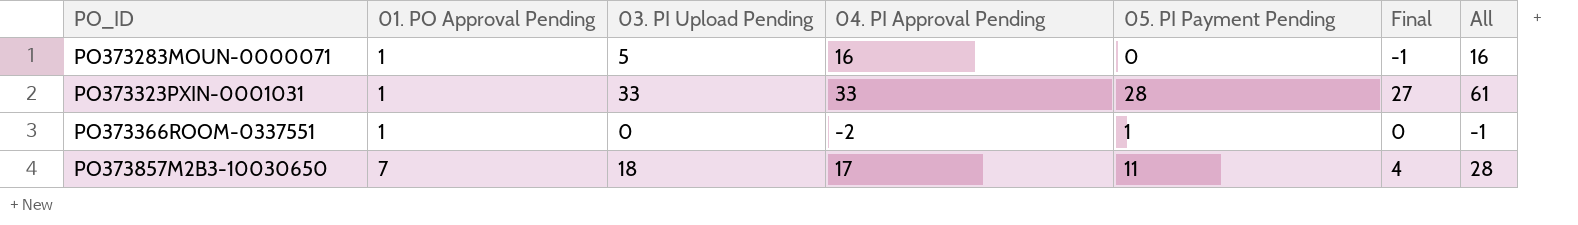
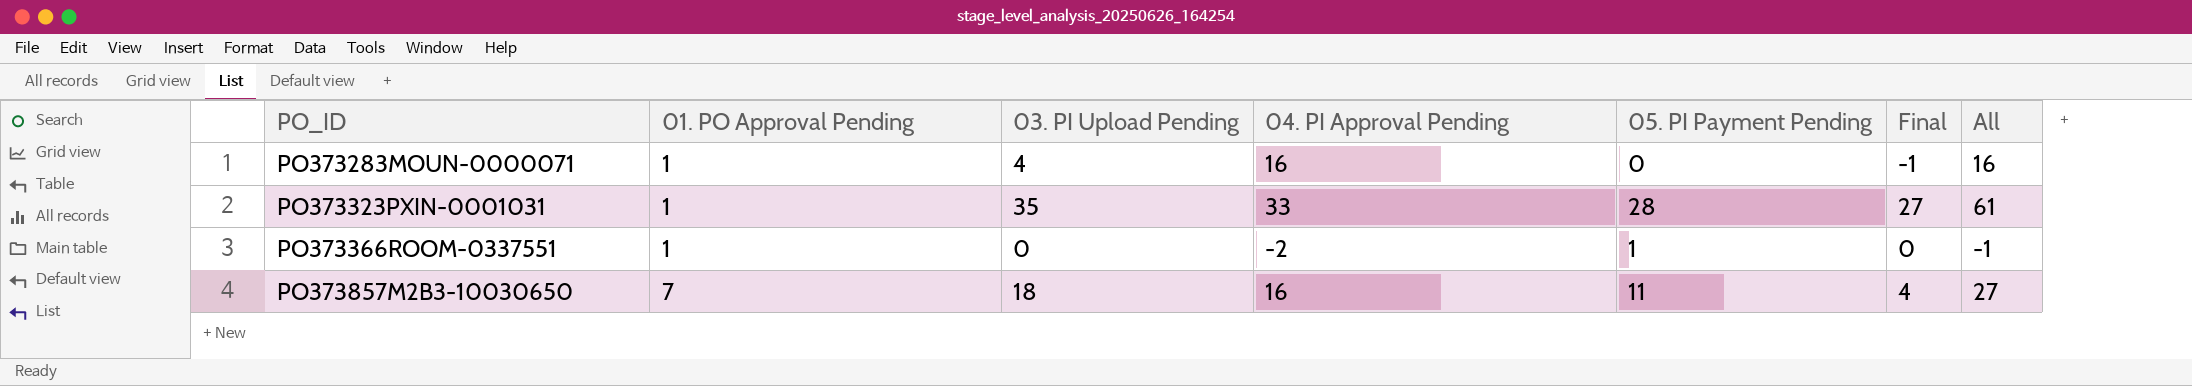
PO373283MOUN-0000071 | 03. PI Upload Pending: 5 -> 4
PO373323PXIN-0001031 | 03. PI Upload Pending: 33 -> 35
PO373857M2B3-10030650 | 04. PI Approval Pending: 17 -> 16
PO373857M2B3-10030650 | All: 28 -> 27

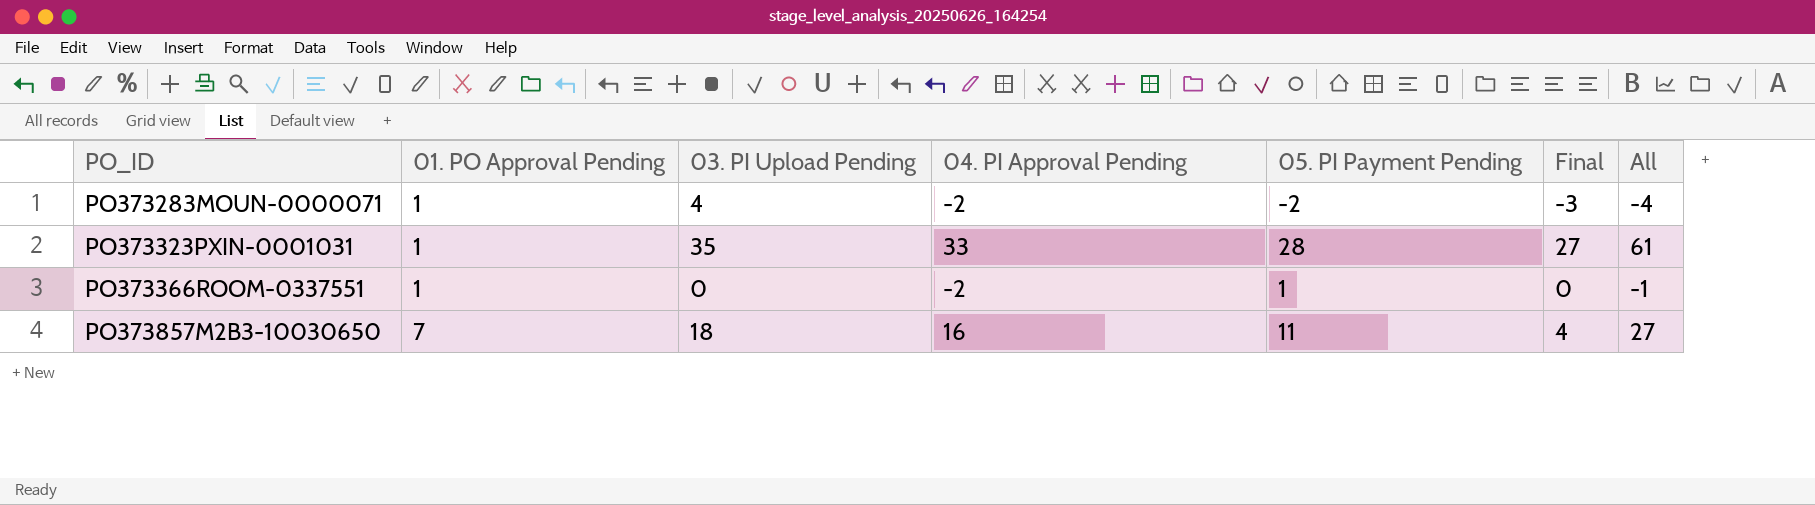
PO373283MOUN-0000071 | 04. PI Approval Pending: 16 -> -2
PO373283MOUN-0000071 | 05. PI Payment Pending: 0 -> -2
PO373283MOUN-0000071 | Final: -1 -> -3
PO373283MOUN-0000071 | All: 16 -> -4

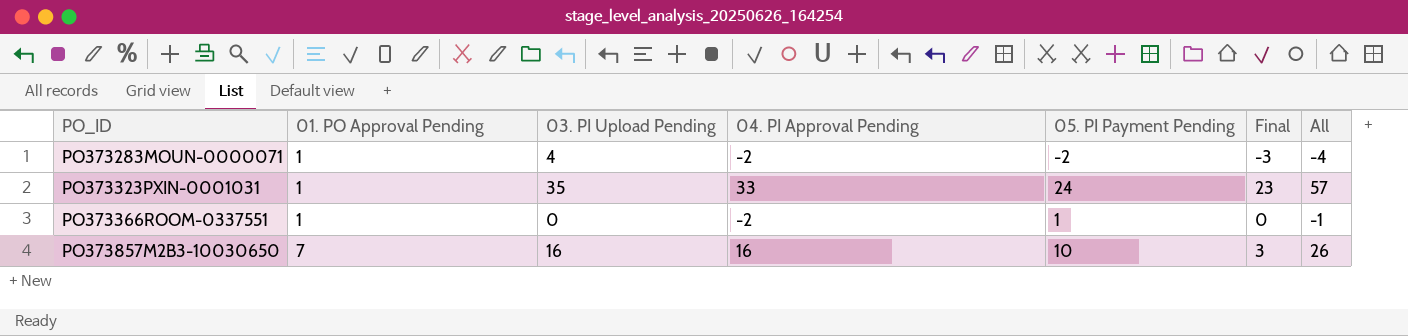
PO373323PXIN-0001031 | 05. PI Payment Pending: 28 -> 24
PO373323PXIN-0001031 | Final: 27 -> 23
PO373323PXIN-0001031 | All: 61 -> 57
PO373857M2B3-10030650 | 03. PI Upload Pending: 18 -> 16
PO373857M2B3-10030650 | 05. PI Payment Pending: 11 -> 10
PO373857M2B3-10030650 | Final: 4 -> 3
PO373857M2B3-10030650 | All: 27 -> 26

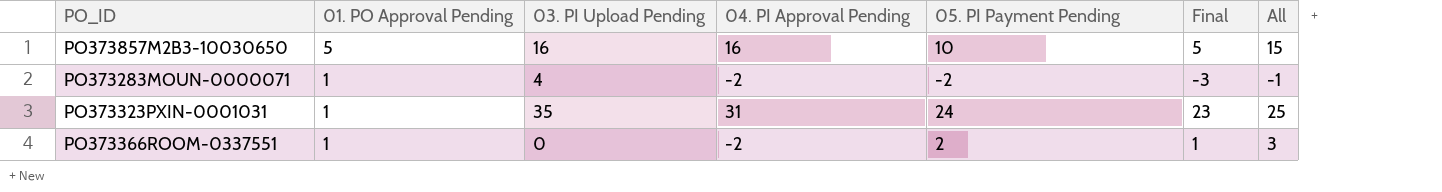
row order: PO_ID ascending -> 01. PO Approval Pending descending
column All | formula: [04. PI Approval Pending] + [05. PI Payment Pending] -> [01. PO Approval Pending] + [05. PI Payment Pending]
PO373857M2B3-10030650 | 01. PO Approval Pending: 7 -> 5
PO373857M2B3-10030650 | Final: 3 -> 5
PO373323PXIN-0001031 | 04. PI Approval Pending: 33 -> 31
PO373366ROOM-0337551 | 05. PI Payment Pending: 1 -> 2
PO373366ROOM-0337551 | Final: 0 -> 1

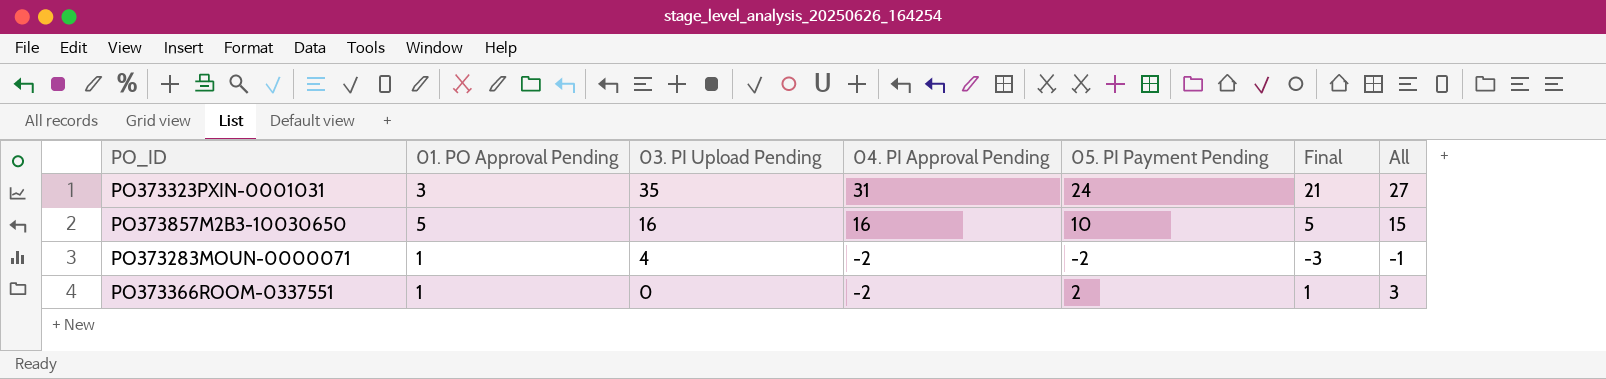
row order: 01. PO Approval Pending descending -> 03. PI Upload Pending descending
PO373323PXIN-0001031 | 01. PO Approval Pending: 1 -> 3
PO373323PXIN-0001031 | Final: 23 -> 21
PO373323PXIN-0001031 | All: 25 -> 27

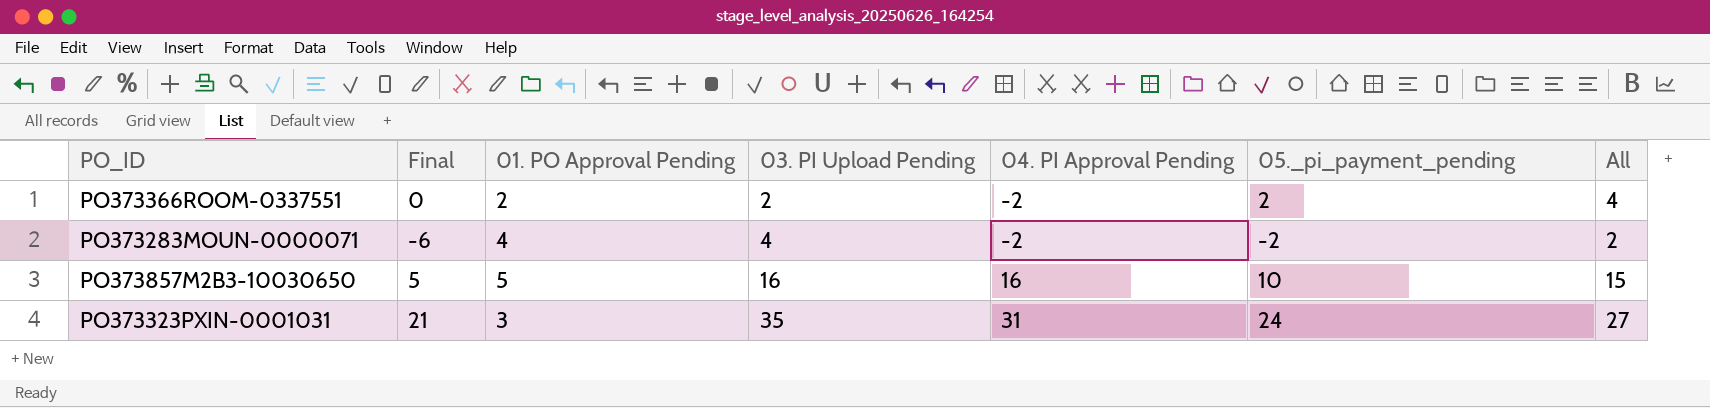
row order: 03. PI Upload Pending descending -> 03. PI Upload Pending ascending
column Final | position: 6 -> 2
column name: 05. PI Payment Pending -> 05._pi_payment_pending
PO373366ROOM-0337551 | Final: 1 -> 0
PO373366ROOM-0337551 | 01. PO Approval Pending: 1 -> 2
PO373366ROOM-0337551 | 03. PI Upload Pending: 0 -> 2
PO373366ROOM-0337551 | All: 3 -> 4
PO373283MOUN-0000071 | Final: -3 -> -6
PO373283MOUN-0000071 | 01. PO Approval Pending: 1 -> 4
PO373283MOUN-0000071 | All: -1 -> 2

